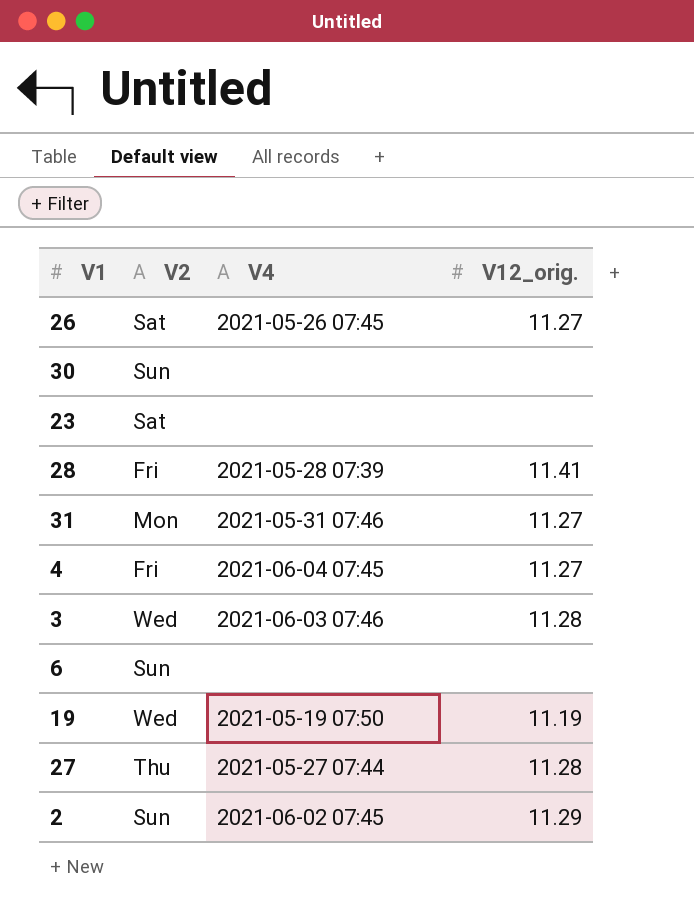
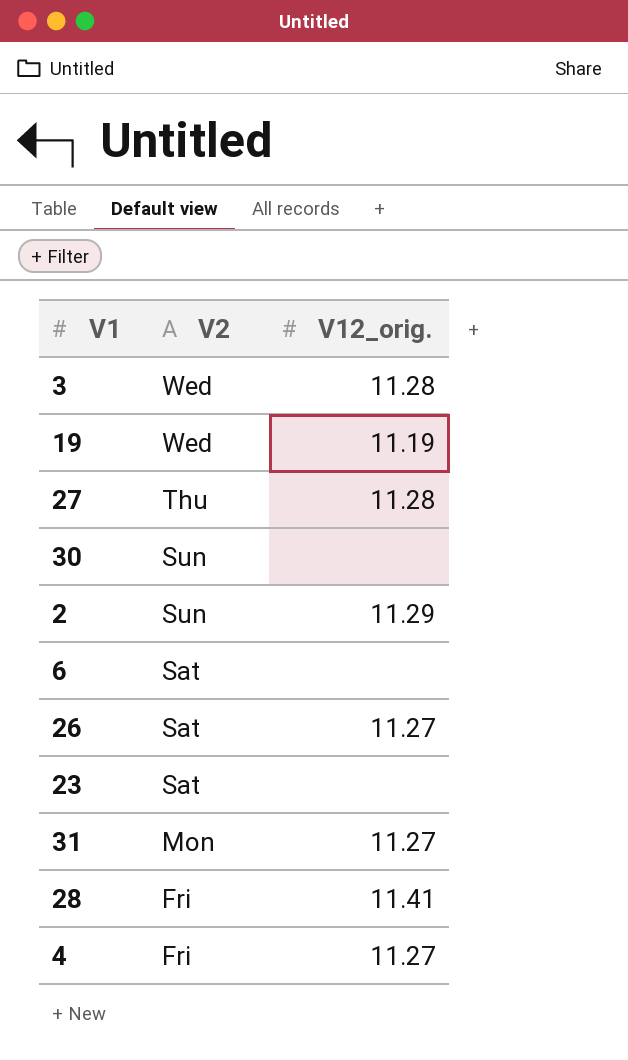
row order: none -> V2 descending
column V4 | position: 3 -> none
6 | V2: Sun -> Sat

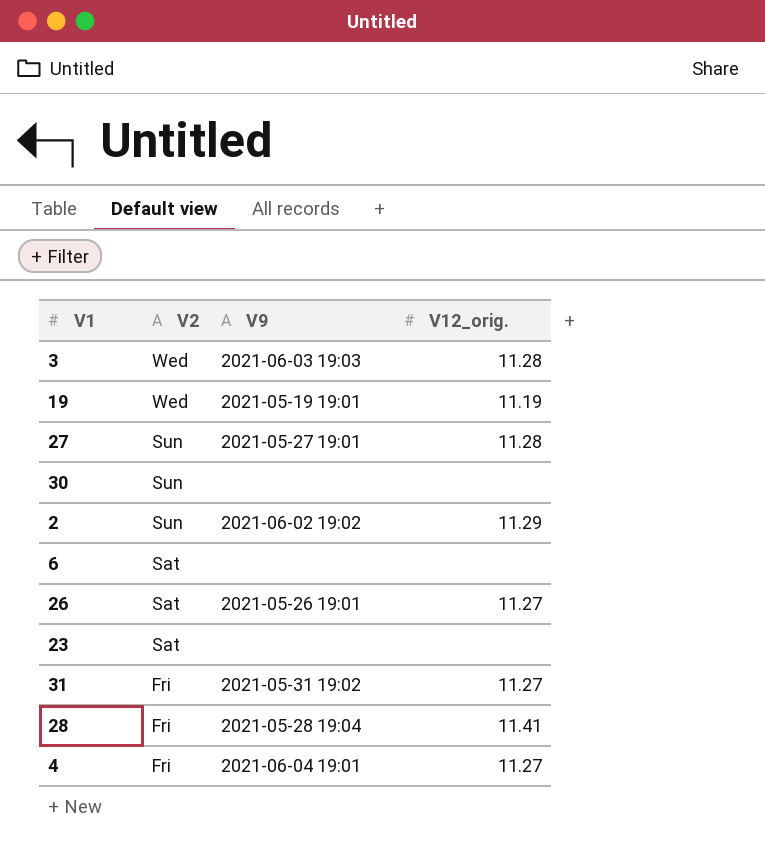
column V9 | position: none -> 3
27 | V2: Thu -> Sun
31 | V2: Mon -> Fri

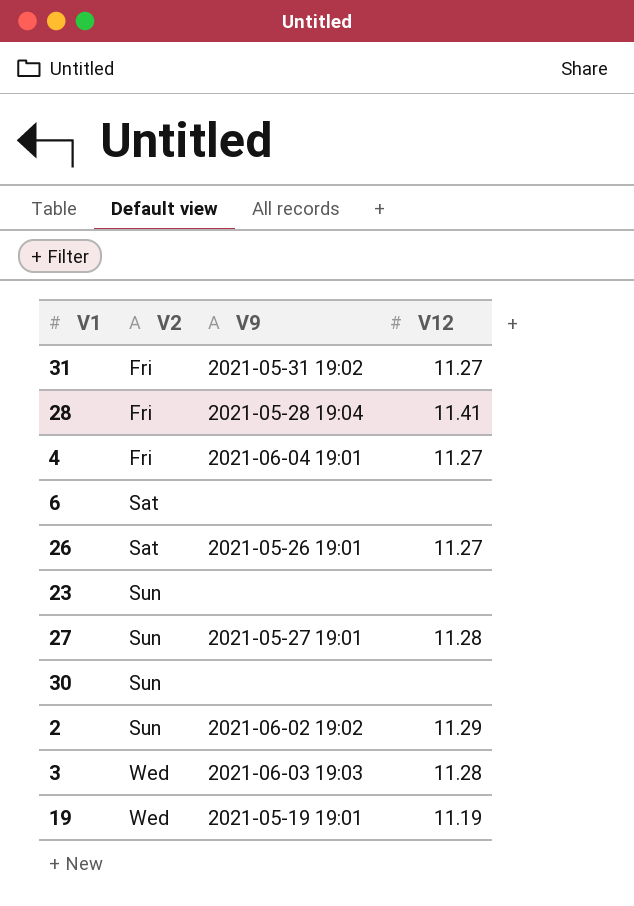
row order: V2 descending -> V2 ascending
column name: V12_orig. -> V12
23 | V2: Sat -> Sun

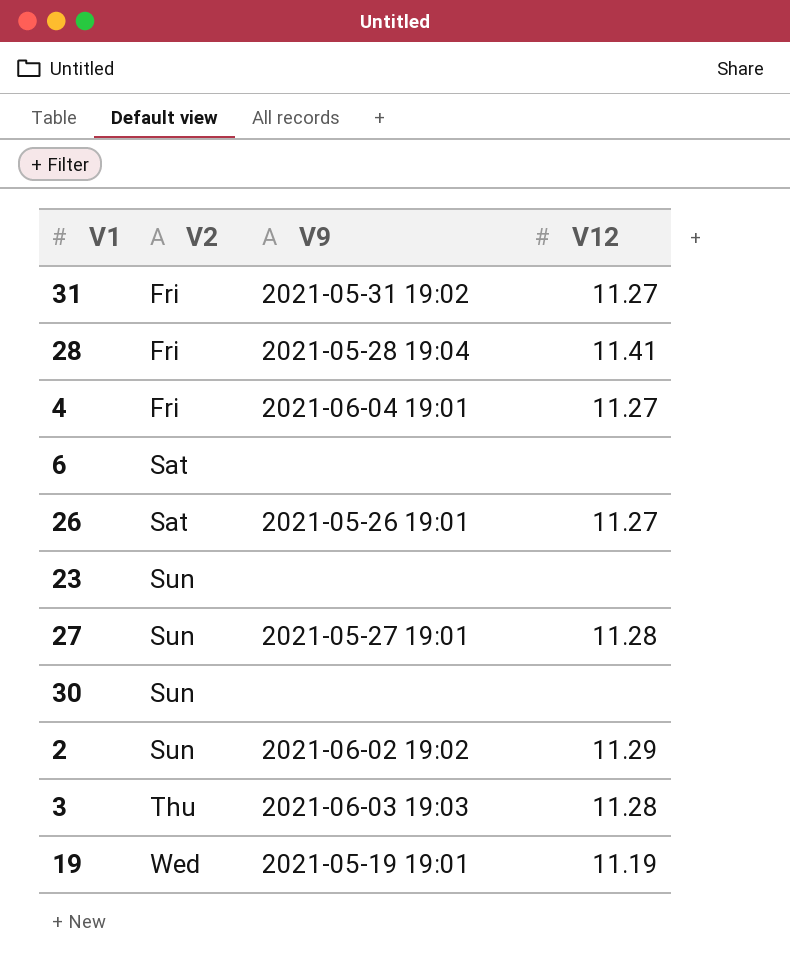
3 | V2: Wed -> Thu

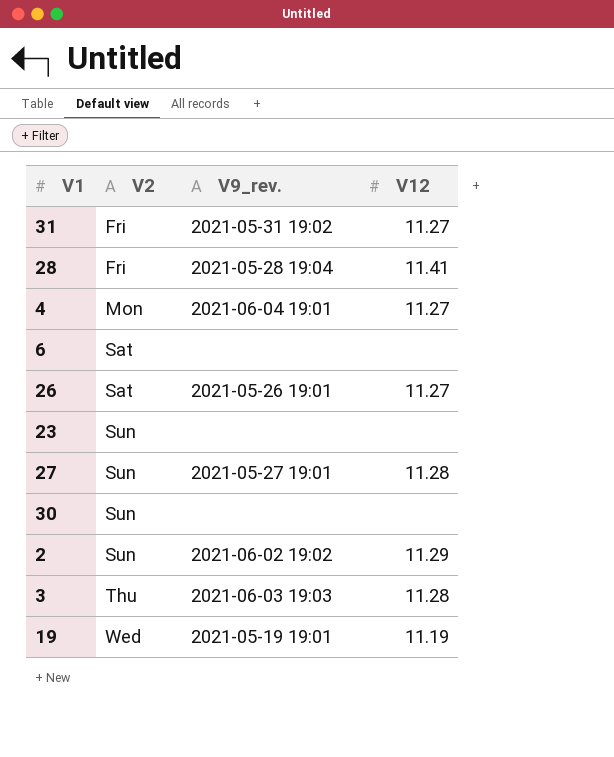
column name: V9 -> V9_rev.
4 | V2: Fri -> Mon

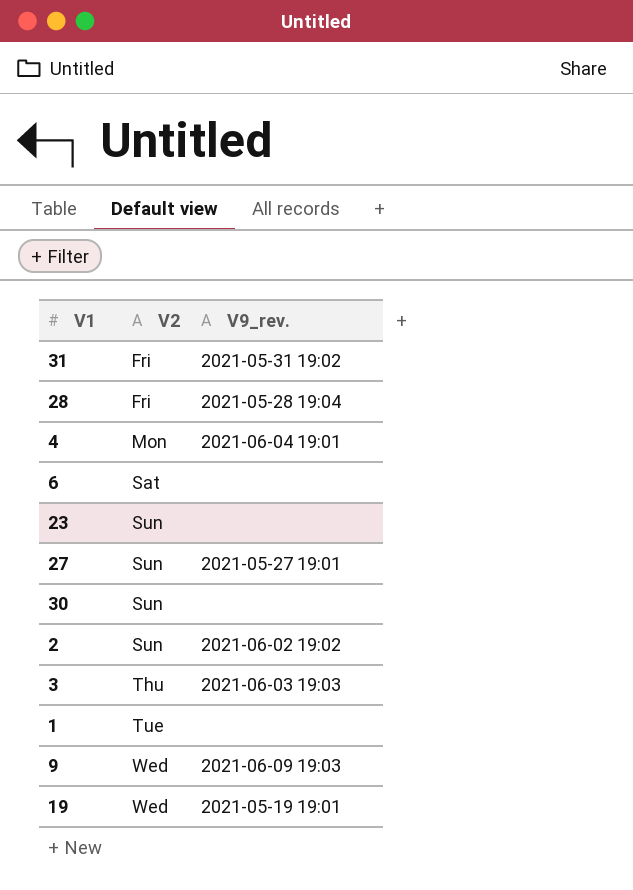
column V12 | position: 4 -> none
row 26: Sat | 2021-05-26 19:01 | 11.27 -> none
row 1: none -> Tue | none
row 9: none -> Wed | 2021-06-09 19:03

